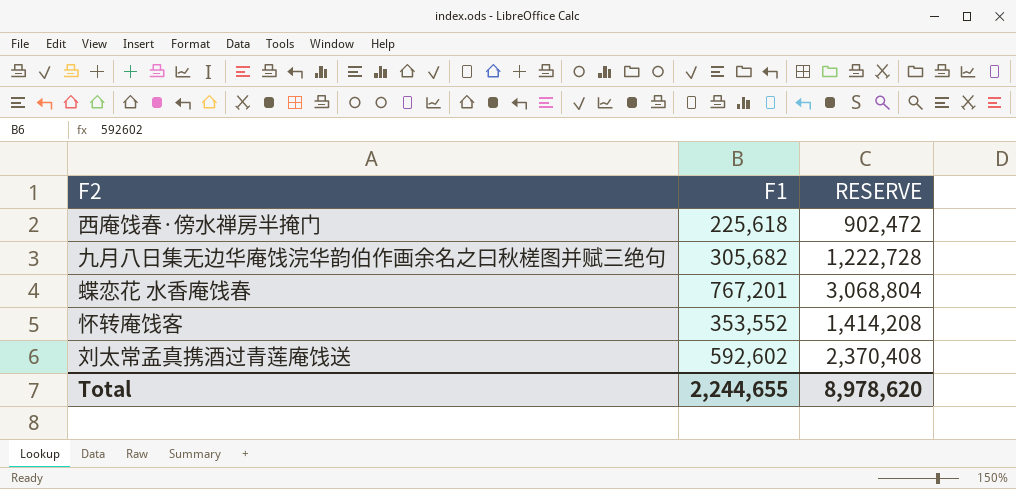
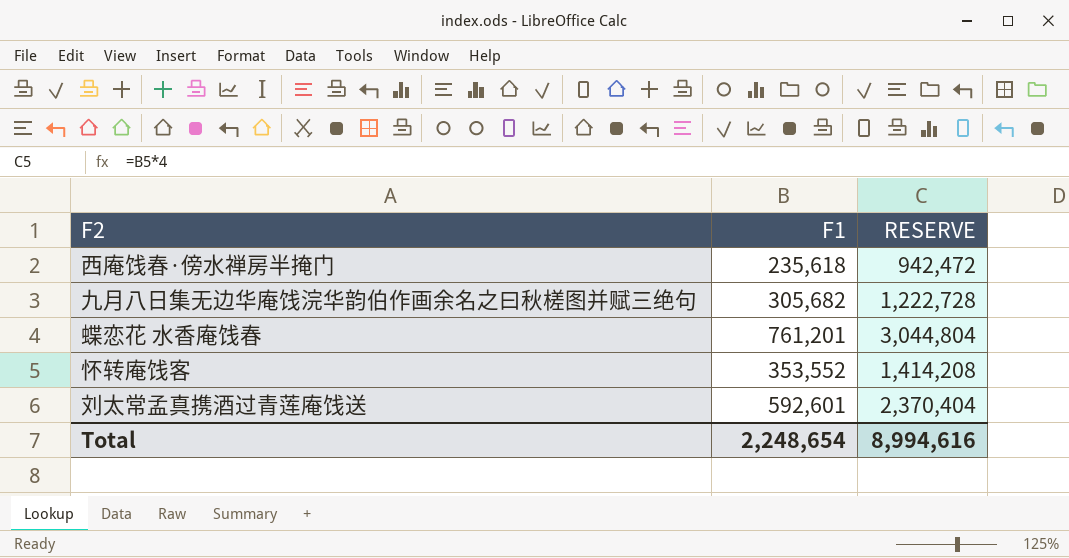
西庵饯春·傍水禅房半掩门 | F1: 225,618 -> 235,618
西庵饯春·傍水禅房半掩门 | RESERVE: 902,472 -> 942,472
蝶恋花 水香庵饯春 | F1: 767,201 -> 761,201
蝶恋花 水香庵饯春 | RESERVE: 3,068,804 -> 3,044,804
刘太常孟真携酒过青莲庵饯送 | F1: 592,602 -> 592,601
刘太常孟真携酒过青莲庵饯送 | RESERVE: 2,370,408 -> 2,370,404
Total | F1: 2,244,655 -> 2,248,654
Total | RESERVE: 8,978,620 -> 8,994,616

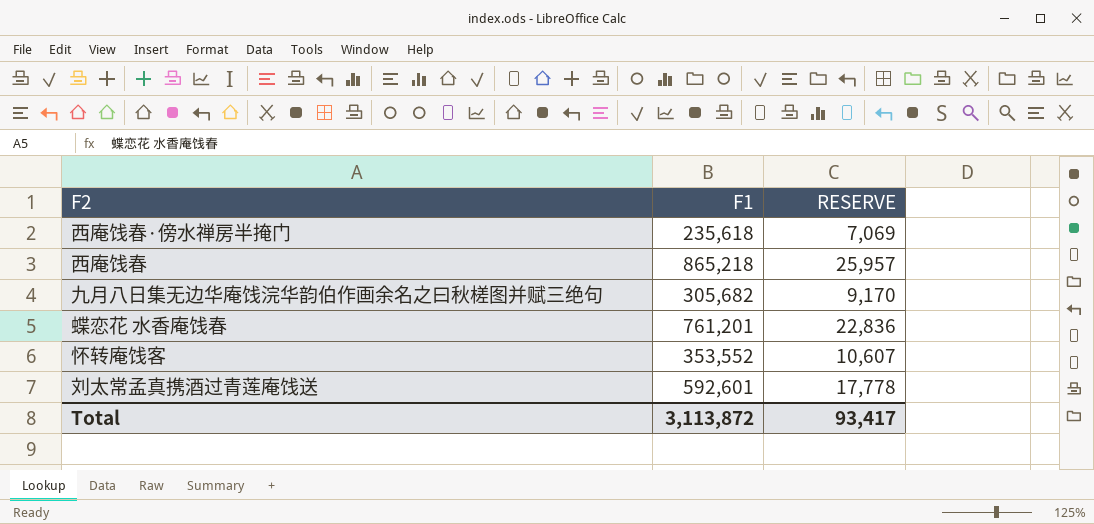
column RESERVE | formula: [F1] * 4 -> [F1] * 0.03
row 西庵饯春: none -> 865,218 | 25,957
Total | F1: 2,248,654 -> 3,113,872
Total | RESERVE: 8,994,616 -> 93,417

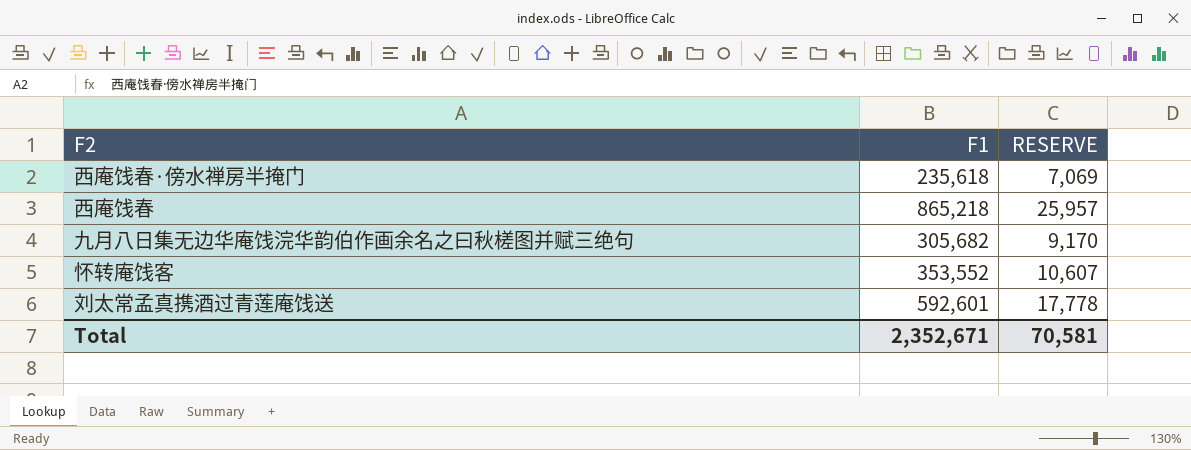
row 蝶恋花 水香庵饯春: 761,201 | 22,836 -> none
Total | F1: 3,113,872 -> 2,352,671
Total | RESERVE: 93,417 -> 70,581

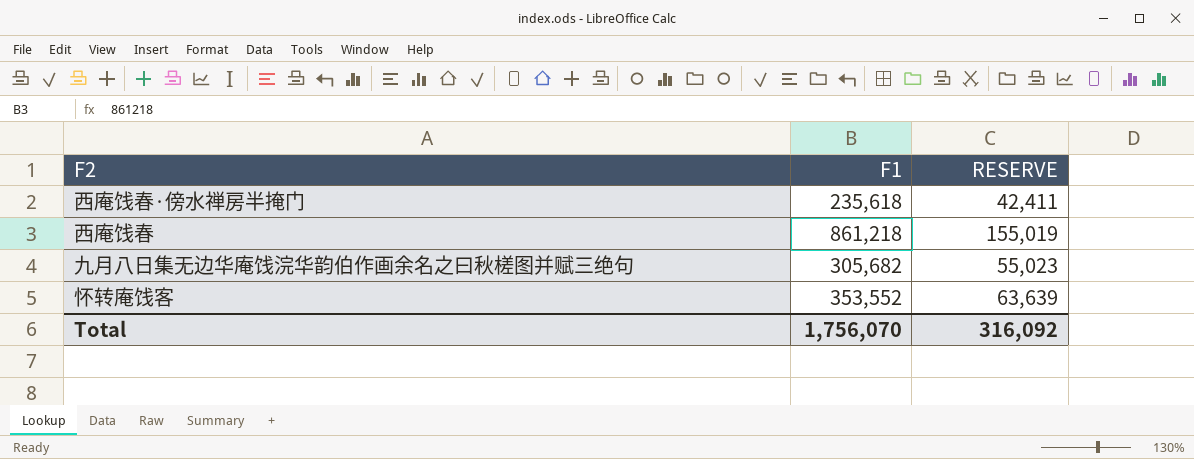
column RESERVE | formula: [F1] * 0.03 -> [F1] * 0.18
row 刘太常孟真携酒过青莲庵饯送: 592,601 | 17,778 -> none
西庵饯春 | F1: 865,218 -> 861,218
Total | F1: 2,352,671 -> 1,756,070
Total | RESERVE: 70,581 -> 316,092

